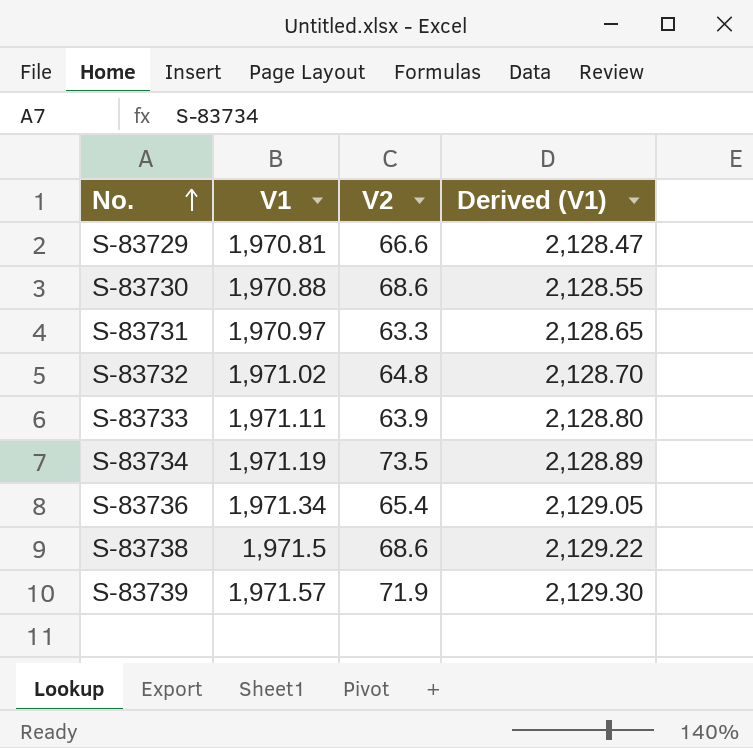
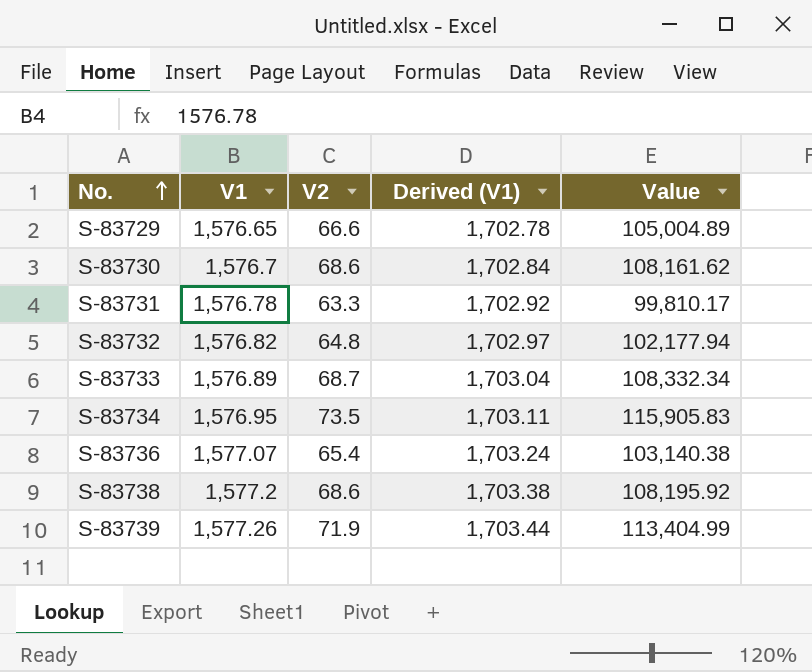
column Value | formula: none -> [V1] * [V2]
S-83729 | V1: 1,970.81 -> 1,576.65
S-83729 | Derived (V1): 2,128.47 -> 1,702.78
S-83730 | V1: 1,970.88 -> 1,576.7
S-83730 | Derived (V1): 2,128.55 -> 1,702.84
S-83731 | V1: 1,970.97 -> 1,576.78
S-83731 | Derived (V1): 2,128.65 -> 1,702.92
S-83732 | V1: 1,971.02 -> 1,576.82
S-83732 | Derived (V1): 2,128.70 -> 1,702.97
S-83733 | V1: 1,971.11 -> 1,576.89
S-83733 | V2: 63.9 -> 68.7
S-83733 | Derived (V1): 2,128.80 -> 1,703.04
S-83734 | V1: 1,971.19 -> 1,576.95
S-83734 | Derived (V1): 2,128.89 -> 1,703.11
S-83736 | V1: 1,971.34 -> 1,577.07
S-83736 | Derived (V1): 2,129.05 -> 1,703.24
S-83738 | V1: 1,971.5 -> 1,577.2
S-83738 | Derived (V1): 2,129.22 -> 1,703.38
S-83739 | V1: 1,971.57 -> 1,577.26
S-83739 | Derived (V1): 2,129.30 -> 1,703.44

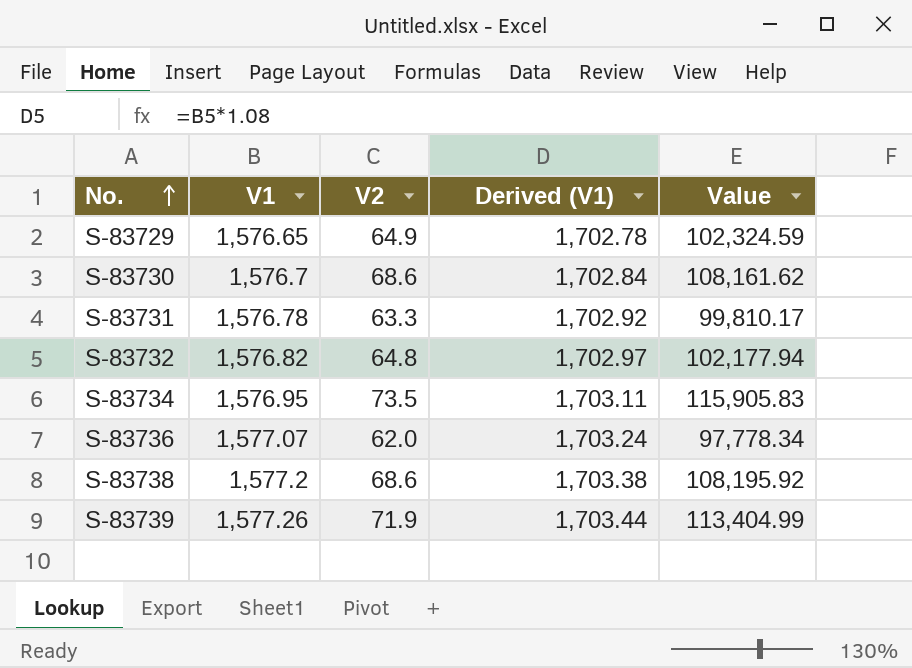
row S-83733: 1,576.89 | 68.7 | 1,703.04 | 108,332.34 -> none
S-83729 | V2: 66.6 -> 64.9
S-83729 | Value: 105,004.89 -> 102,324.59
S-83736 | V2: 65.4 -> 62.0
S-83736 | Value: 103,140.38 -> 97,778.34

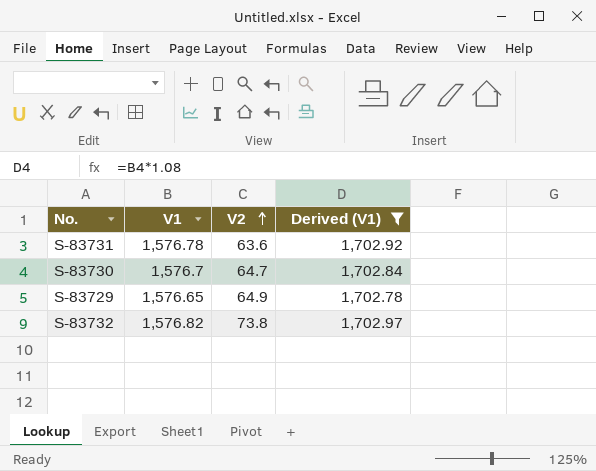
filter: none -> Derived (V1) <= 1,702.97
row order: No. ascending -> V2 ascending
column Value | formula: [V1] * [V2] -> none
S-83731 | V2: 63.3 -> 63.6
S-83730 | V2: 68.6 -> 64.7
S-83732 | V2: 64.8 -> 73.8

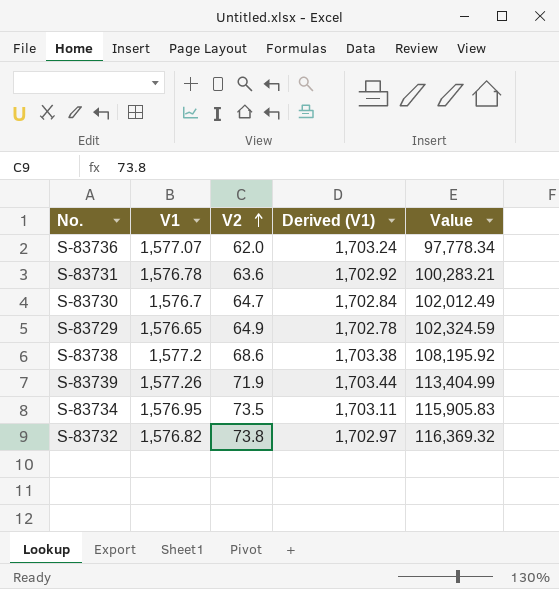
filter: Derived (V1) <= 1,702.97 -> none
column Value | formula: none -> [V1] * [V2]

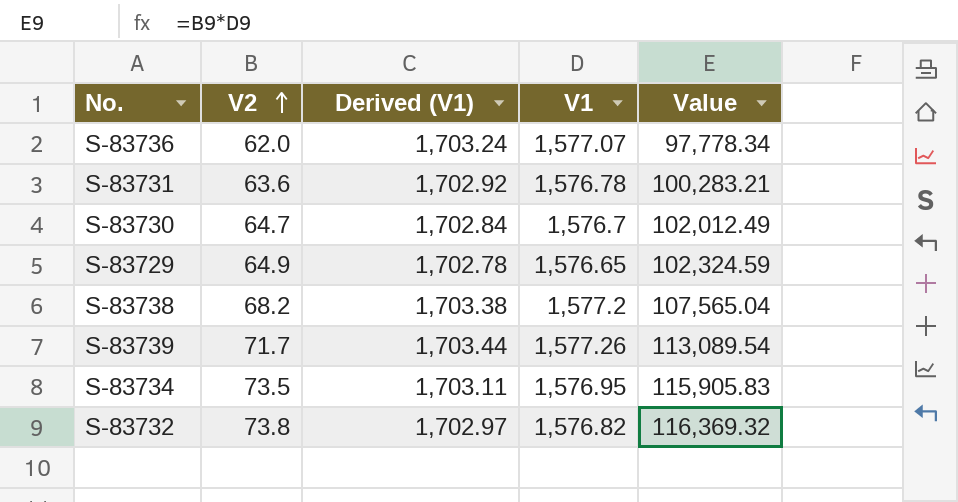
column V1 | position: 2 -> 4
S-83738 | V2: 68.6 -> 68.2
S-83738 | Value: 108,195.92 -> 107,565.04
S-83739 | V2: 71.9 -> 71.7
S-83739 | Value: 113,404.99 -> 113,089.54

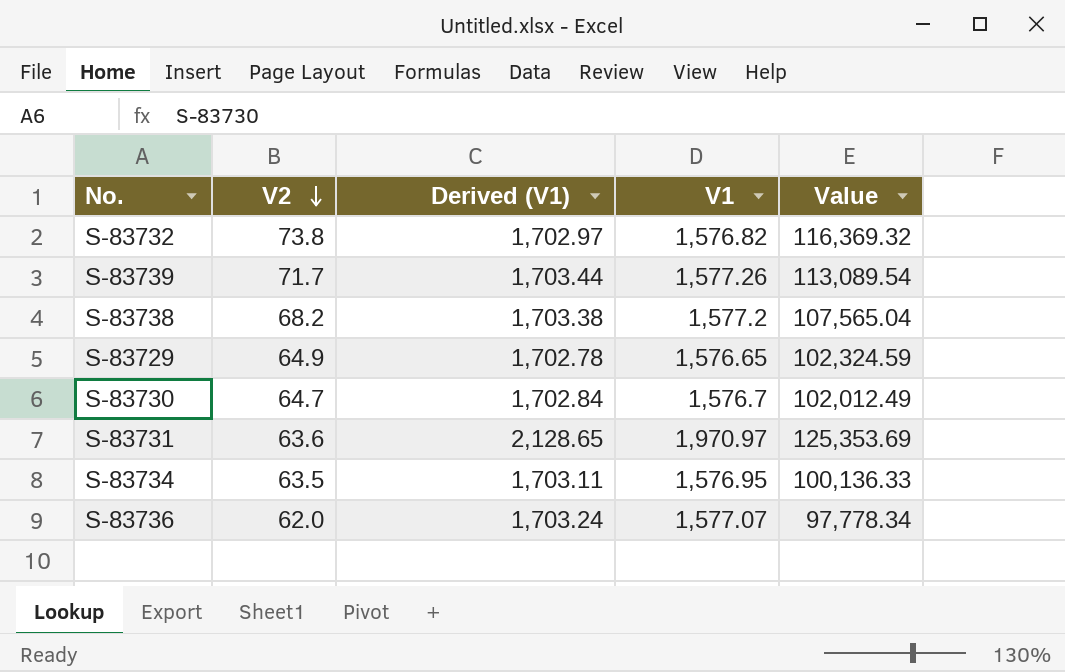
row order: V2 ascending -> V2 descending
S-83731 | Derived (V1): 1,702.92 -> 2,128.65
S-83731 | V1: 1,576.78 -> 1,970.97
S-83731 | Value: 100,283.21 -> 125,353.69
S-83734 | V2: 73.5 -> 63.5
S-83734 | Value: 115,905.83 -> 100,136.33

